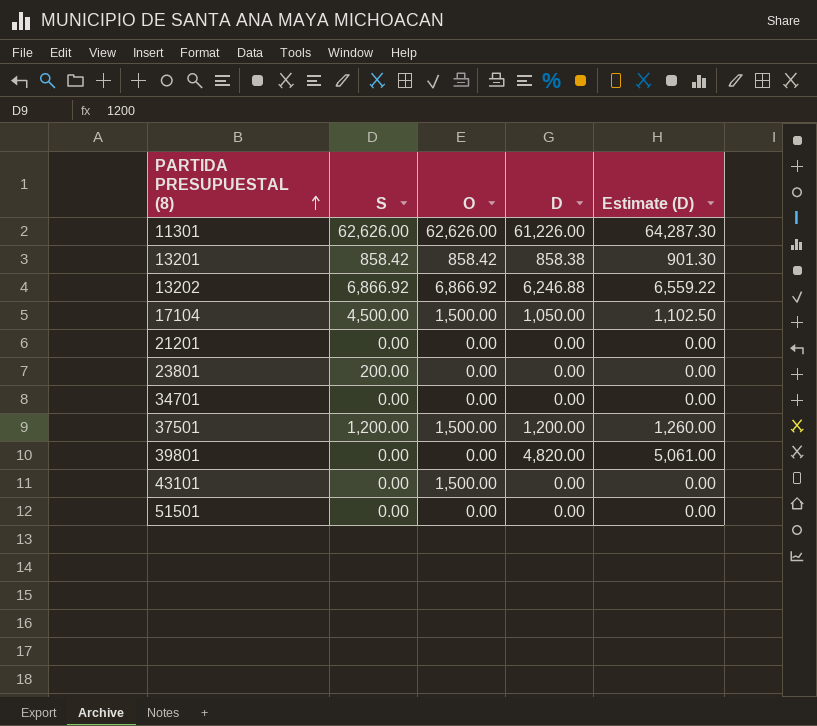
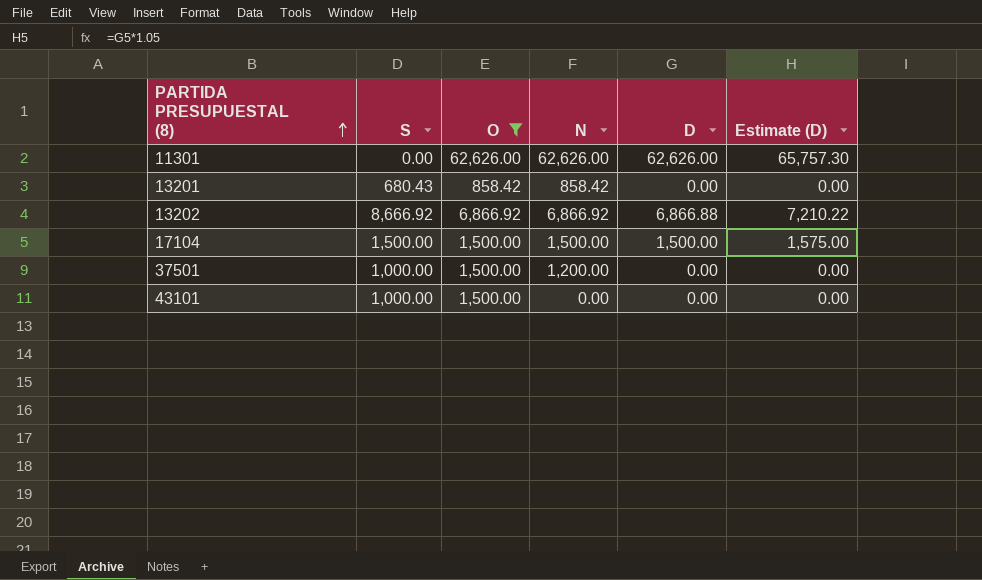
filter: none -> O != 0.00
column N | position: none -> 4
11301 | S: 62,626.00 -> 0.00
11301 | D: 61,226.00 -> 62,626.00
11301 | Estimate (D): 64,287.30 -> 65,757.30
13201 | S: 858.42 -> 680.43
13201 | D: 858.38 -> 0.00
13201 | Estimate (D): 901.30 -> 0.00
13202 | S: 6,866.92 -> 8,666.92
13202 | D: 6,246.88 -> 6,866.88
13202 | Estimate (D): 6,559.22 -> 7,210.22
17104 | S: 4,500.00 -> 1,500.00
17104 | D: 1,050.00 -> 1,500.00
17104 | Estimate (D): 1,102.50 -> 1,575.00
37501 | S: 1,200.00 -> 1,000.00
37501 | D: 1,200.00 -> 0.00
37501 | Estimate (D): 1,260.00 -> 0.00
43101 | S: 0.00 -> 1,000.00

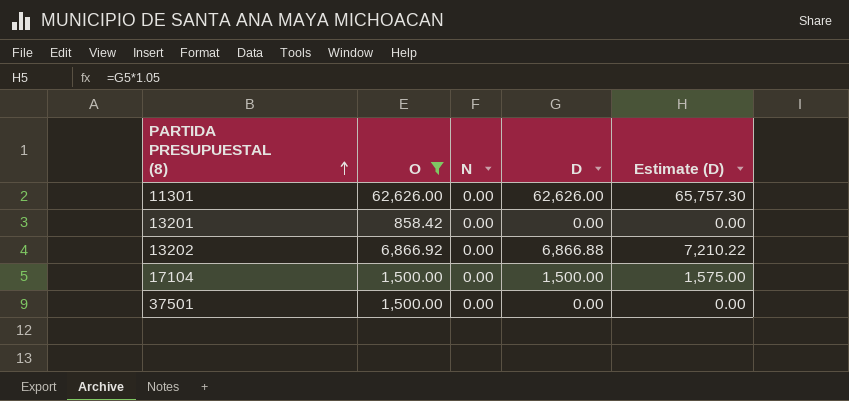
column S | position: 2 -> none
row 43101: 1,000.00 | 1,500.00 | 0.00 | 0.00 | 0.00 -> none
11301 | N: 62,626.00 -> 0.00
13201 | N: 858.42 -> 0.00
13202 | N: 6,866.92 -> 0.00
17104 | N: 1,500.00 -> 0.00
37501 | N: 1,200.00 -> 0.00

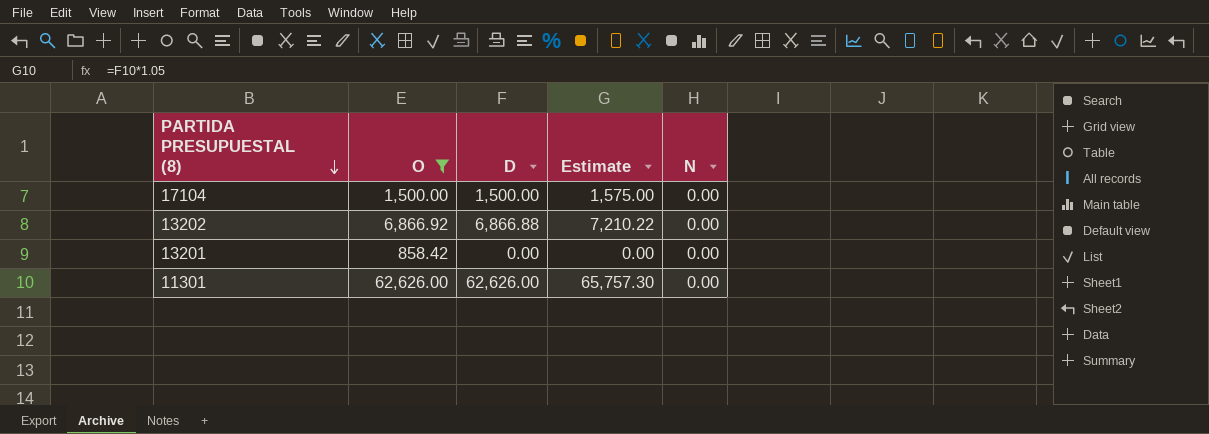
row order: PARTIDA PRESUPUESTAL (8) ascending -> PARTIDA PRESUPUESTAL (8) descending
column name: Estimate (D) -> Estimate
column N | position: 3 -> 5
row 37501: 1,500.00 | 0.00 | 0.00 | 0.00 -> none

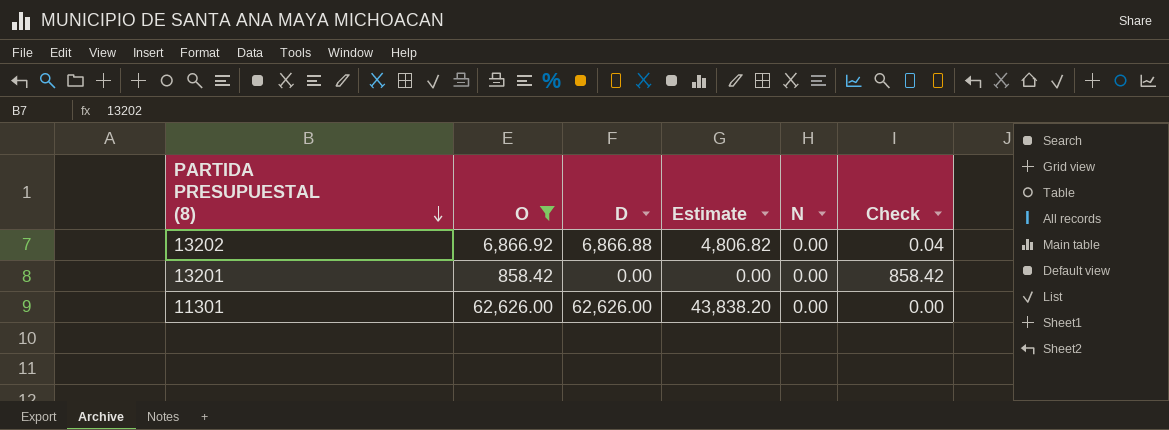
column Estimate | formula: [D] * 1.05 -> [D] * 0.7
column Check | formula: none -> [O] - [D]
row 17104: 1,500.00 | 1,500.00 | 1,575.00 | 0.00 -> none

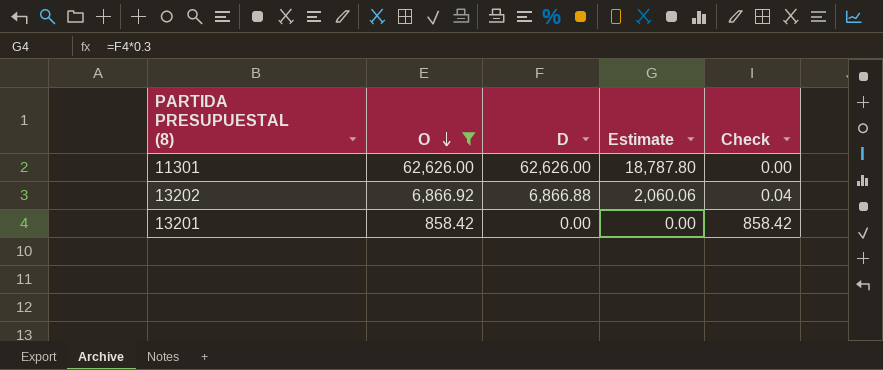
row order: PARTIDA PRESUPUESTAL (8) descending -> O descending
column N | position: 5 -> none
column Estimate | formula: [D] * 0.7 -> [D] * 0.3

